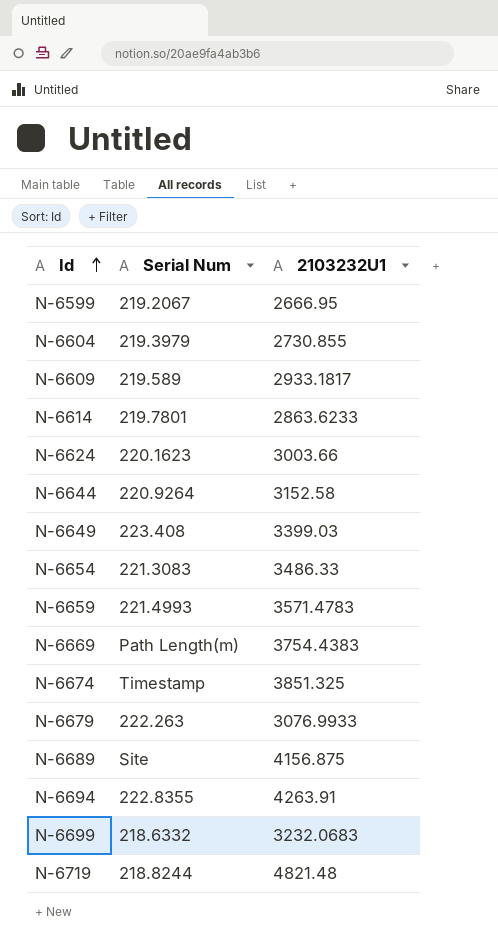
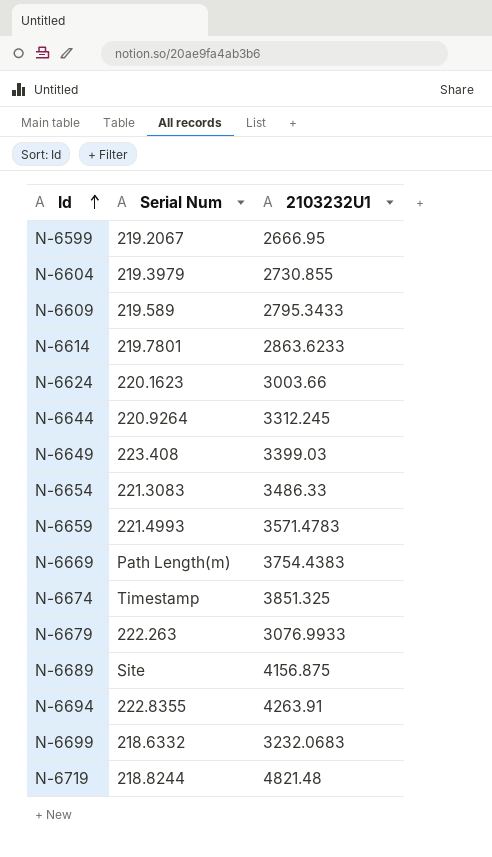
N-6609 | 2103232U1: 2933.1817 -> 2795.3433
N-6644 | 2103232U1: 3152.58 -> 3312.245

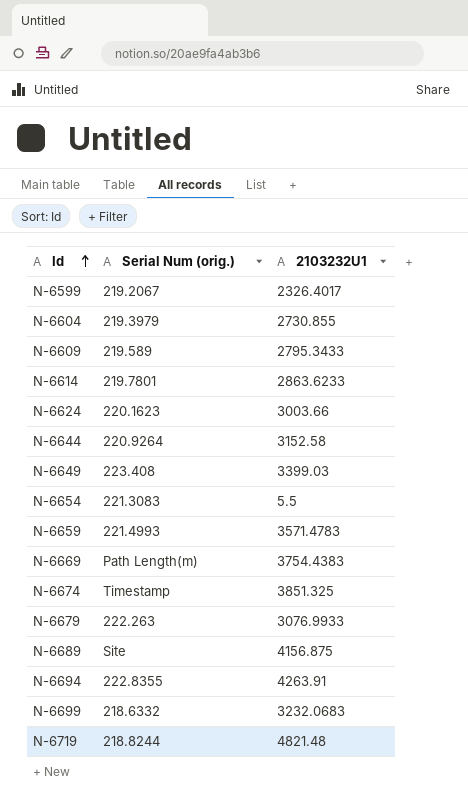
column name: Serial Num -> Serial Num (orig.)
N-6599 | 2103232U1: 2666.95 -> 2326.4017
N-6644 | 2103232U1: 3312.245 -> 3152.58
N-6654 | 2103232U1: 3486.33 -> 5.5

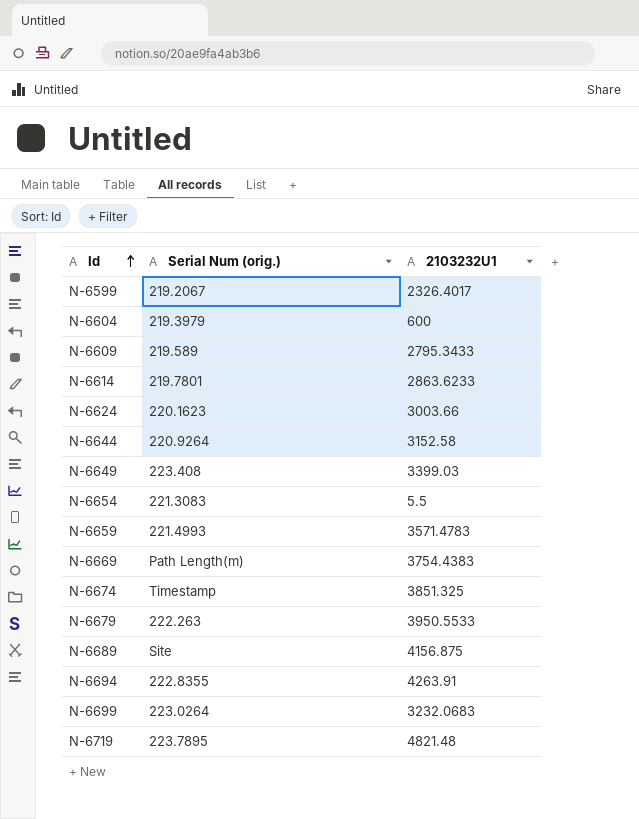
N-6604 | 2103232U1: 2730.855 -> 600
N-6679 | 2103232U1: 3076.9933 -> 3950.5533
N-6699 | Serial Num (orig.): 218.6332 -> 223.0264
N-6719 | Serial Num (orig.): 218.8244 -> 223.7895

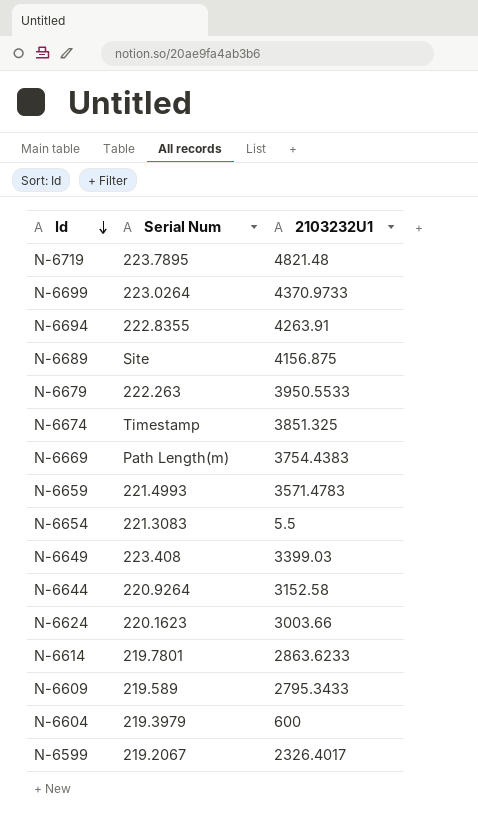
row order: Id ascending -> Id descending
column name: Serial Num (orig.) -> Serial Num
N-6699 | 2103232U1: 3232.0683 -> 4370.9733

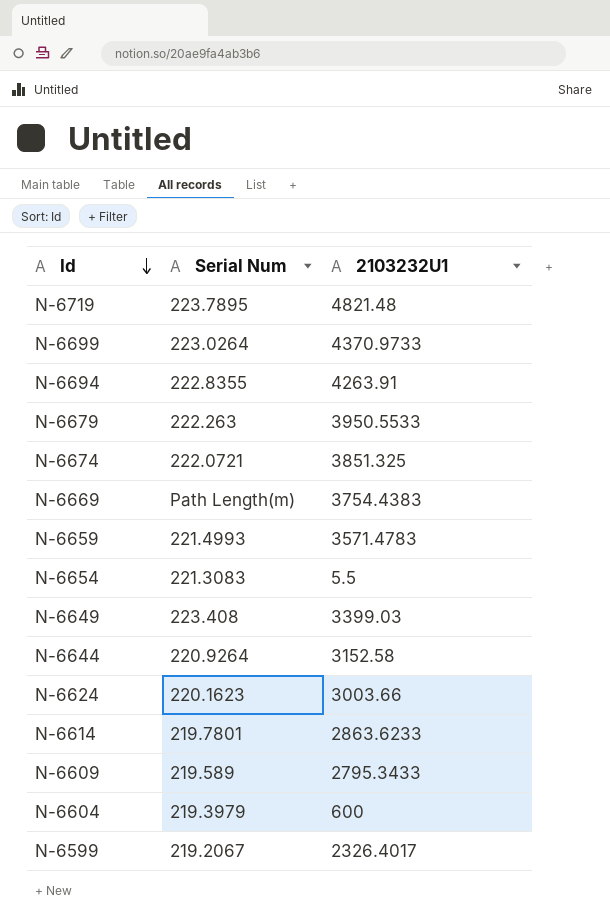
row N-6689: Site | 4156.875 -> none
N-6674 | Serial Num: Timestamp -> 222.0721

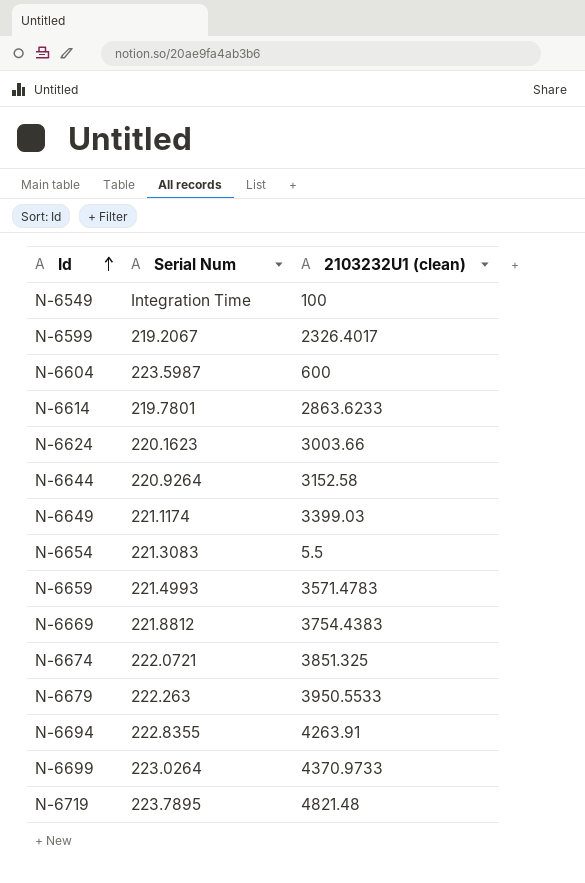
row order: Id descending -> Id ascending
column name: 2103232U1 -> 2103232U1 (clean)
row N-6609: 219.589 | 2795.3433 -> none
row N-6549: none -> Integration Time | 100
N-6604 | Serial Num: 219.3979 -> 223.5987
N-6649 | Serial Num: 223.408 -> 221.1174
N-6669 | Serial Num: Path Length(m) -> 221.8812

